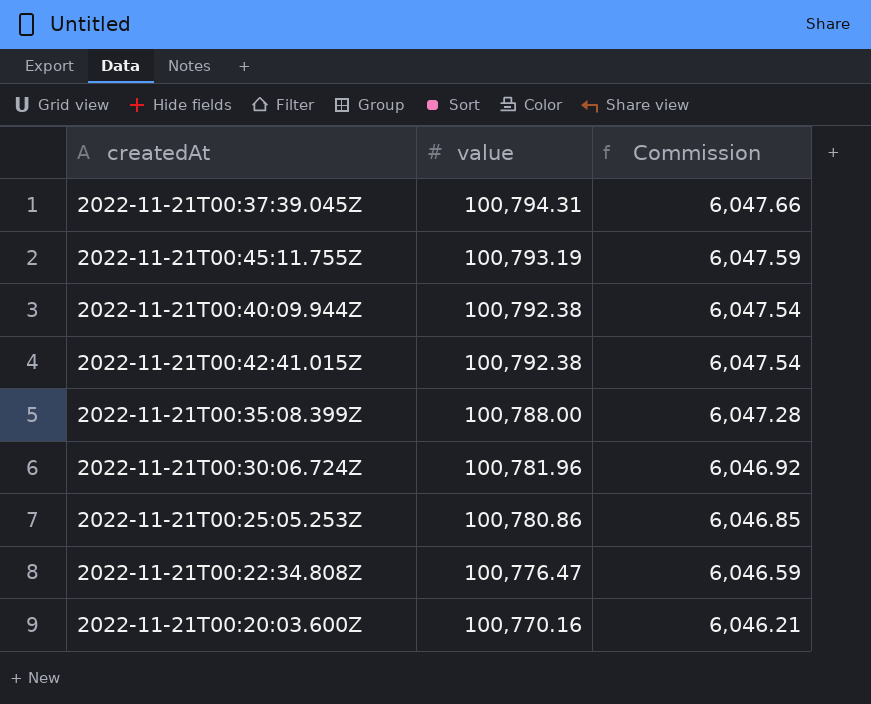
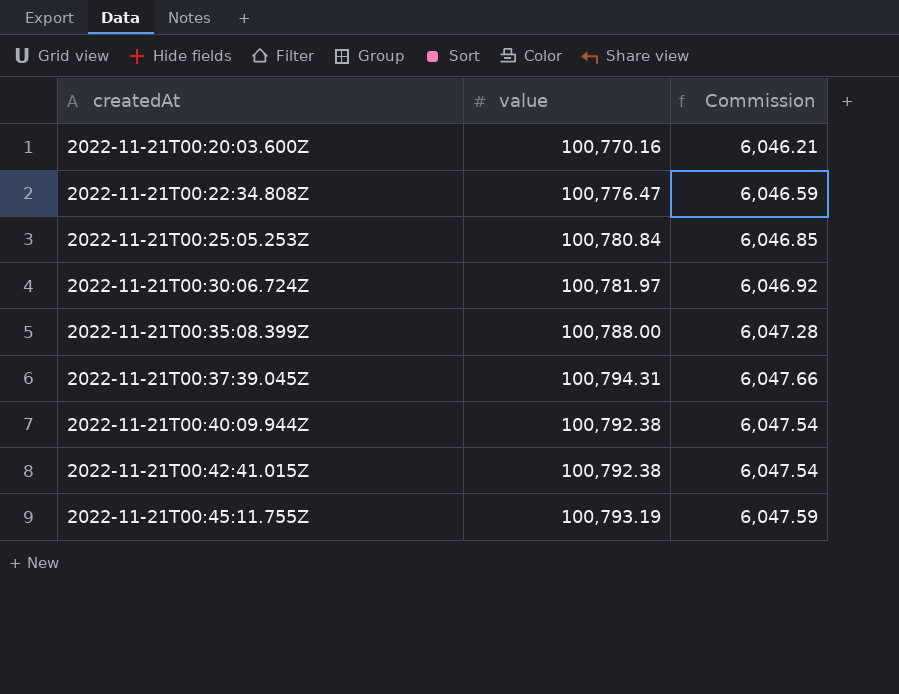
row order: value descending -> createdAt ascending
2022-11-21T00:25:05.253Z | value: 100,780.86 -> 100,780.84
2022-11-21T00:30:06.724Z | value: 100,781.96 -> 100,781.97

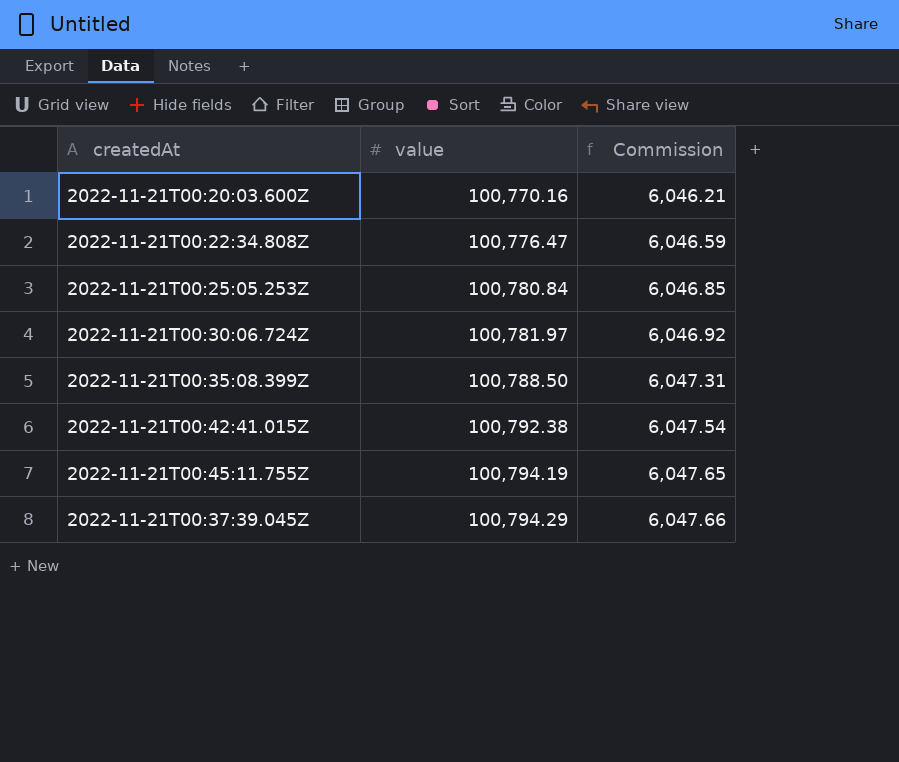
row order: createdAt ascending -> value ascending
row 2022-11-21T00:40:09.944Z: 100,792.38 | 6,047.54 -> none
2022-11-21T00:35:08.399Z | value: 100,788.00 -> 100,788.50
2022-11-21T00:35:08.399Z | Commission: 6,047.28 -> 6,047.31
2022-11-21T00:45:11.755Z | value: 100,793.19 -> 100,794.19
2022-11-21T00:45:11.755Z | Commission: 6,047.59 -> 6,047.65
2022-11-21T00:37:39.045Z | value: 100,794.31 -> 100,794.29

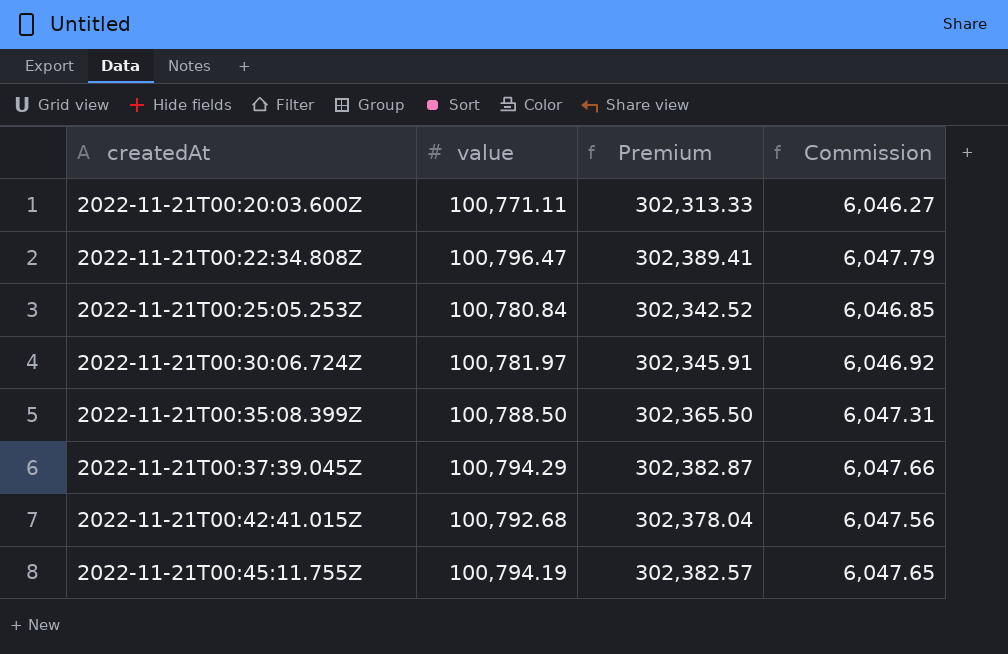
row order: value ascending -> createdAt ascending
column Premium | formula: none -> [value] * 3
2022-11-21T00:20:03.600Z | value: 100,770.16 -> 100,771.11
2022-11-21T00:20:03.600Z | Commission: 6,046.21 -> 6,046.27
2022-11-21T00:22:34.808Z | value: 100,776.47 -> 100,796.47
2022-11-21T00:22:34.808Z | Commission: 6,046.59 -> 6,047.79
2022-11-21T00:42:41.015Z | value: 100,792.38 -> 100,792.68
2022-11-21T00:42:41.015Z | Commission: 6,047.54 -> 6,047.56

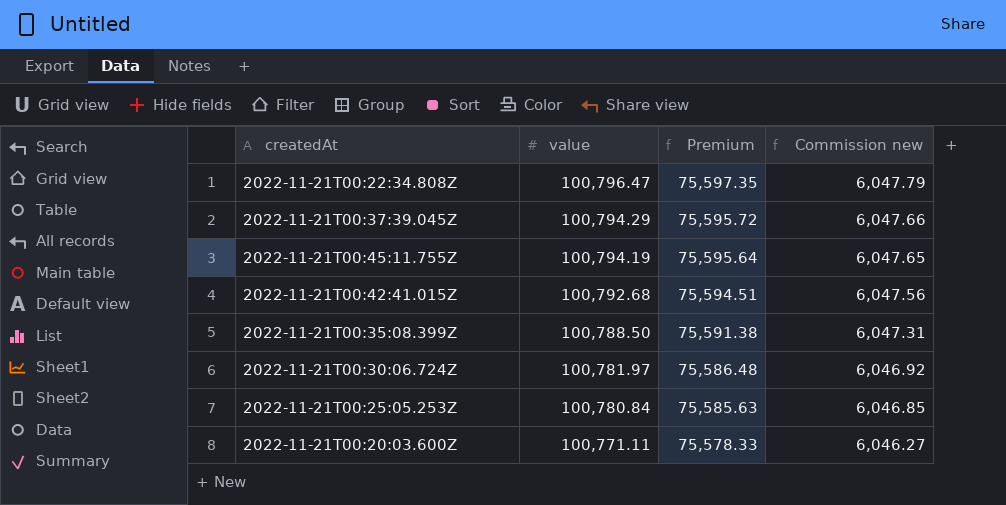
row order: createdAt ascending -> value descending
column Premium | formula: [value] * 3 -> [value] * 0.75
column name: Commission -> Commission new

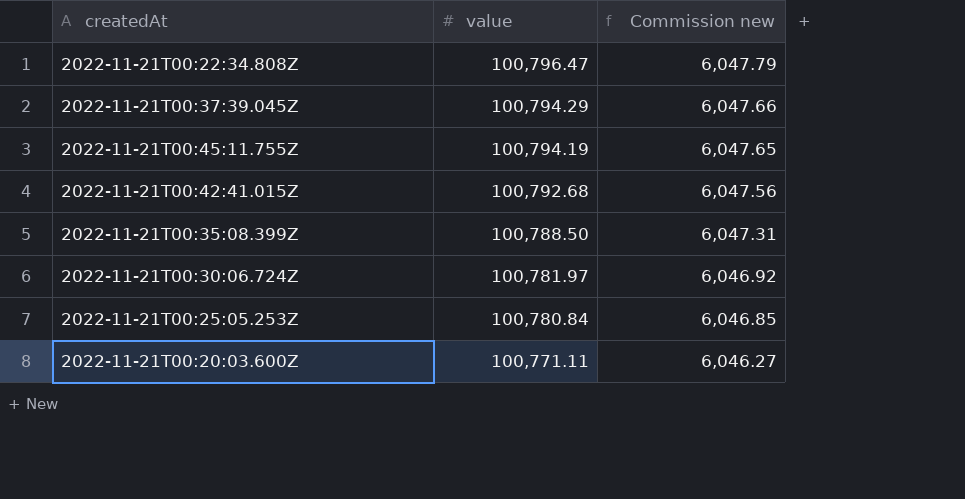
column Premium | formula: [value] * 0.75 -> none

